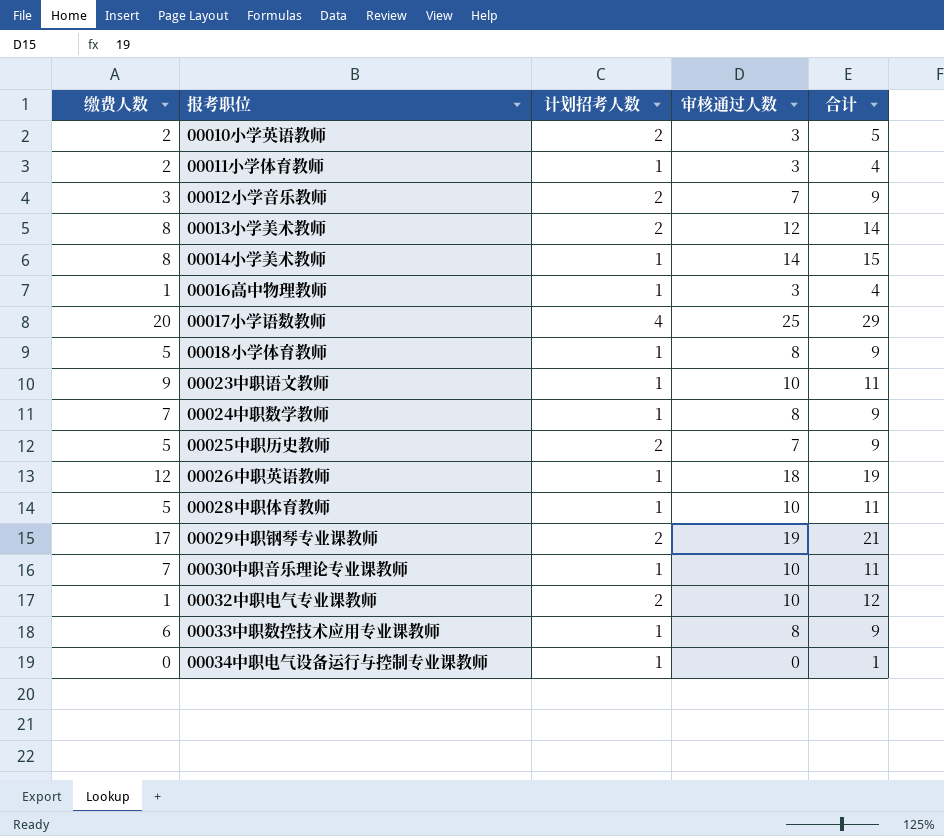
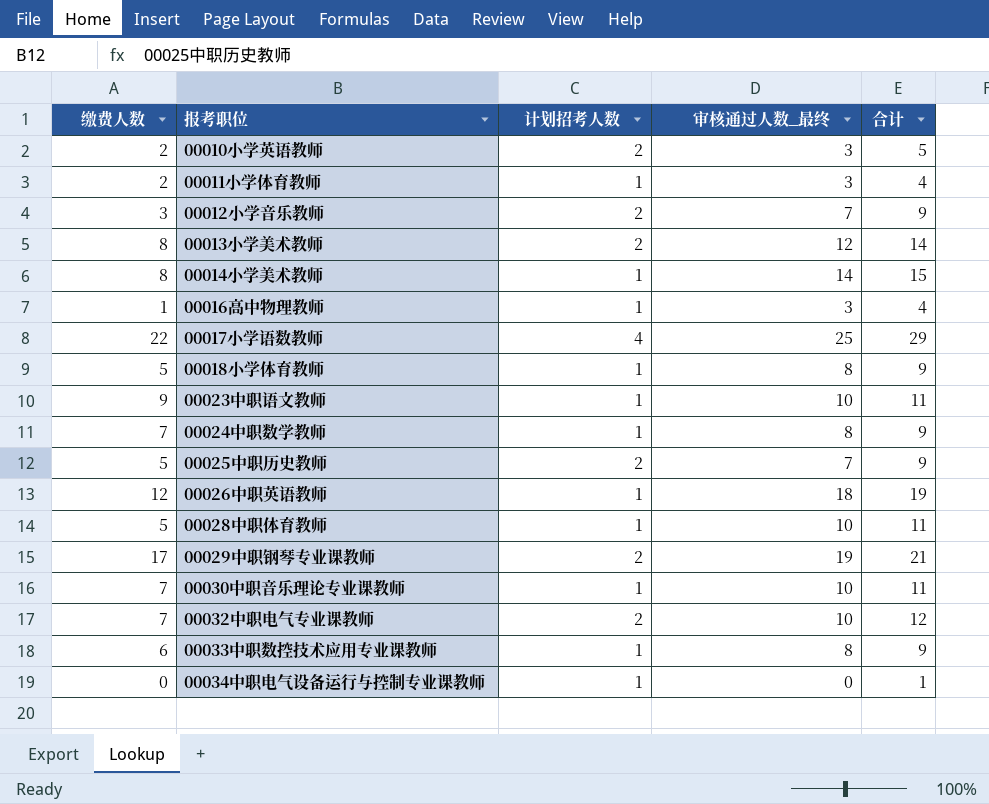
column name: 审核通过人数 -> 审核通过人数_最终
00017小学语数教师 | 缴费人数: 20 -> 22
00032中职电气专业课教师 | 缴费人数: 1 -> 7

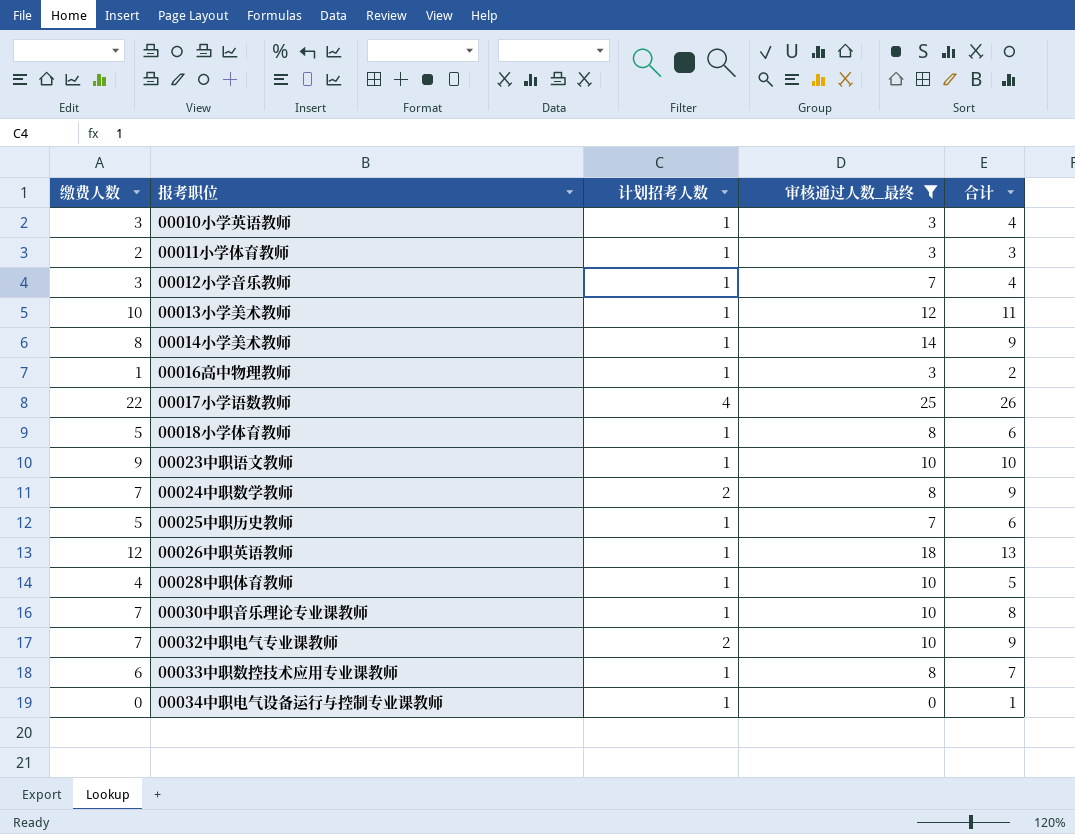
filter: none -> 审核通过人数_最终 != 19
column 合计 | formula: [计划招考人数] + [审核通过人数_最终] -> [缴费人数] + [计划招考人数]
00010小学英语教师 | 缴费人数: 2 -> 3
00010小学英语教师 | 计划招考人数: 2 -> 1
00012小学音乐教师 | 计划招考人数: 2 -> 1
00013小学美术教师 | 缴费人数: 8 -> 10
00013小学美术教师 | 计划招考人数: 2 -> 1
00024中职数学教师 | 计划招考人数: 1 -> 2
00025中职历史教师 | 计划招考人数: 2 -> 1
00028中职体育教师 | 缴费人数: 5 -> 4

